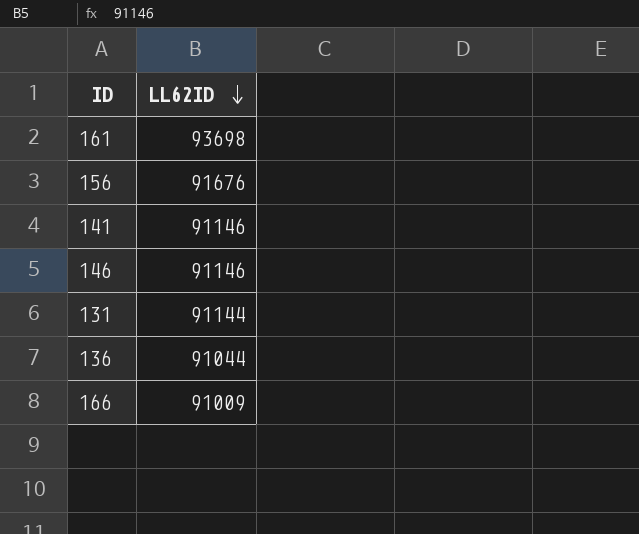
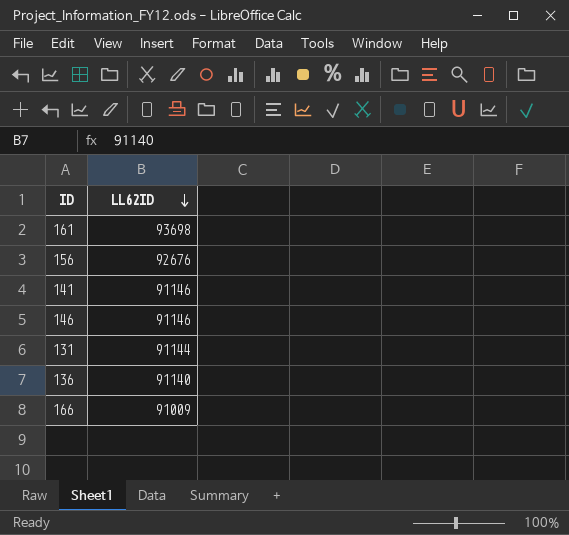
156 | LL62ID: 91676 -> 92676
136 | LL62ID: 91044 -> 91140

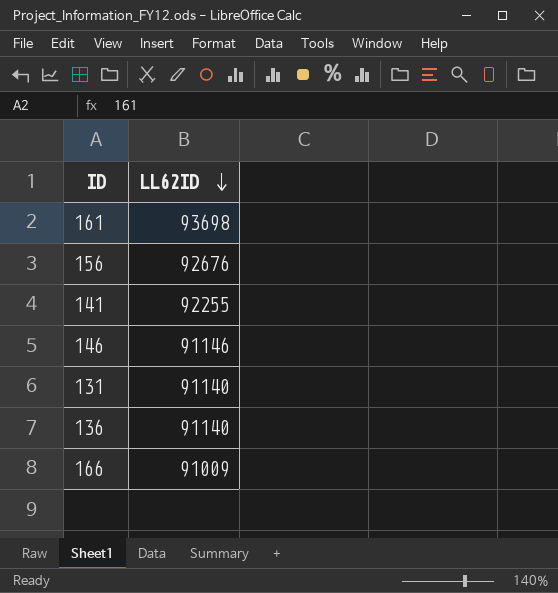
141 | LL62ID: 91146 -> 92255
131 | LL62ID: 91144 -> 91140

